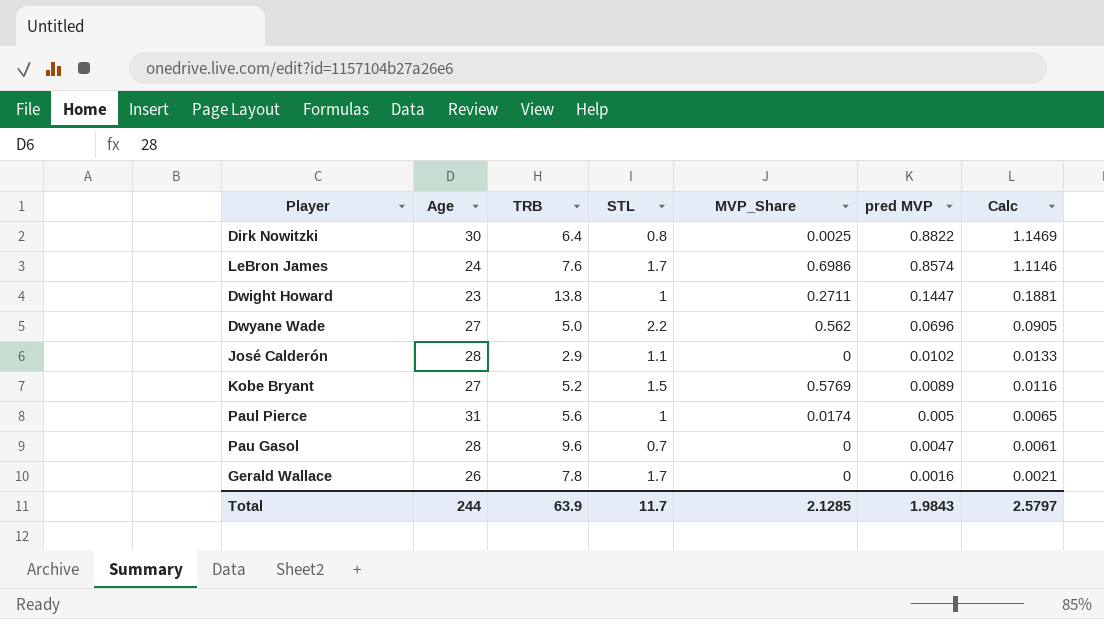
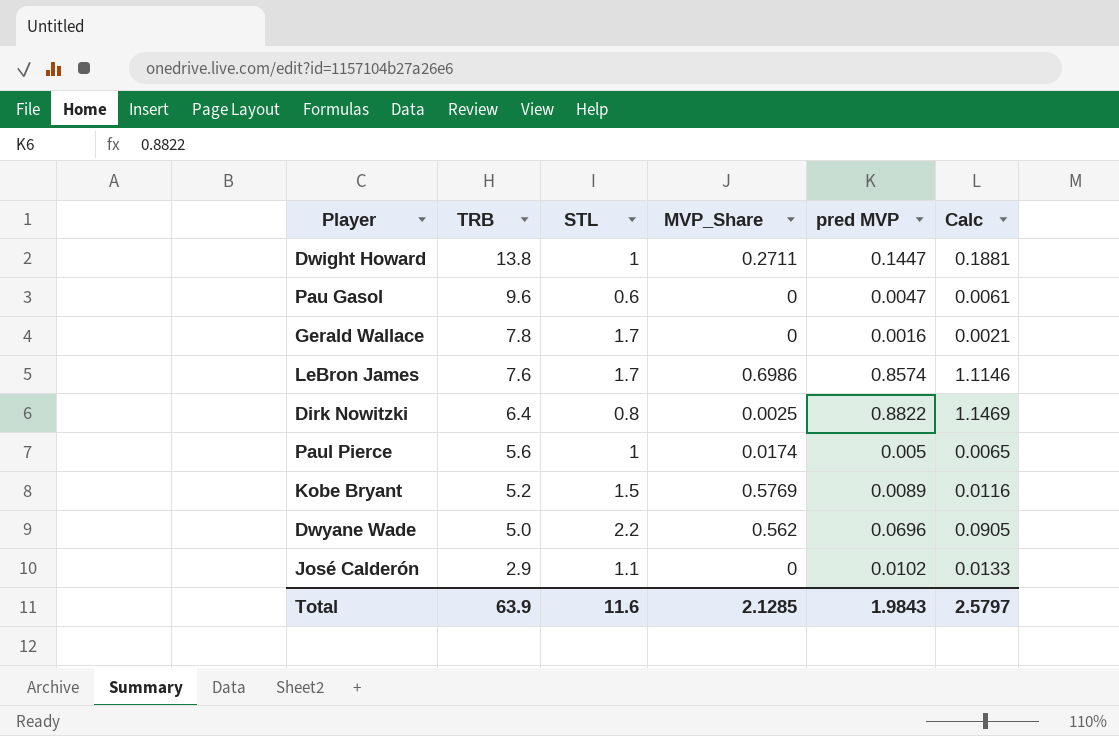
row order: pred MVP descending -> TRB descending
column Age | position: 2 -> none
Pau Gasol | STL: 0.7 -> 0.6
Total | STL: 11.7 -> 11.6

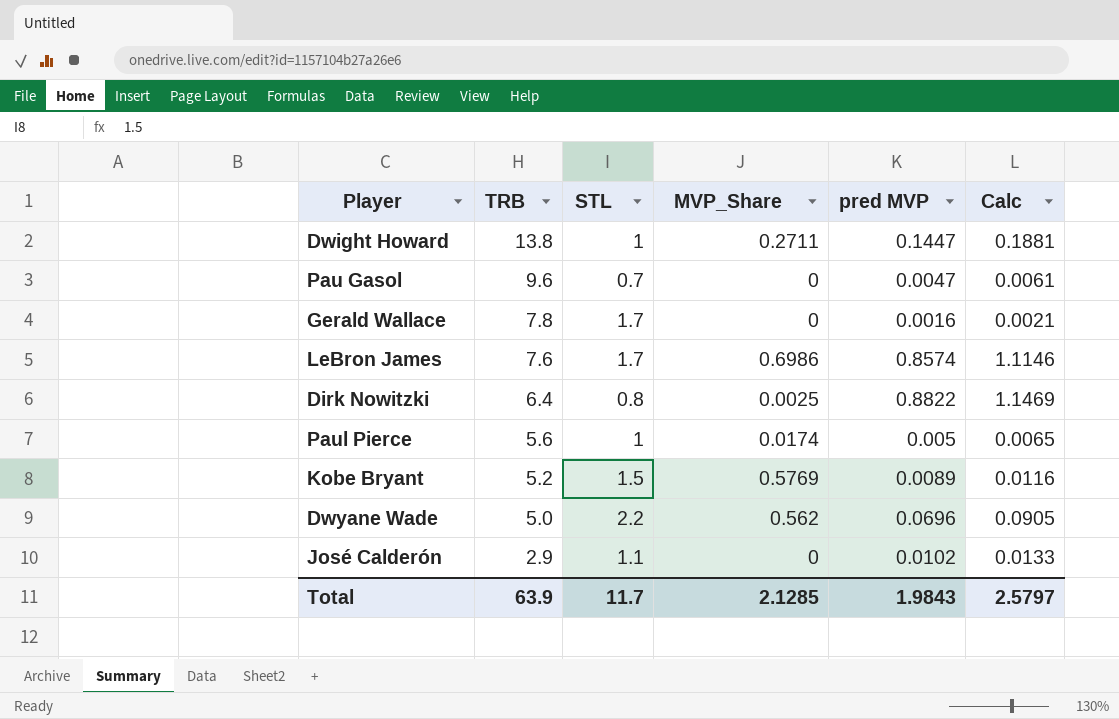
Pau Gasol | STL: 0.6 -> 0.7
Total | STL: 11.6 -> 11.7

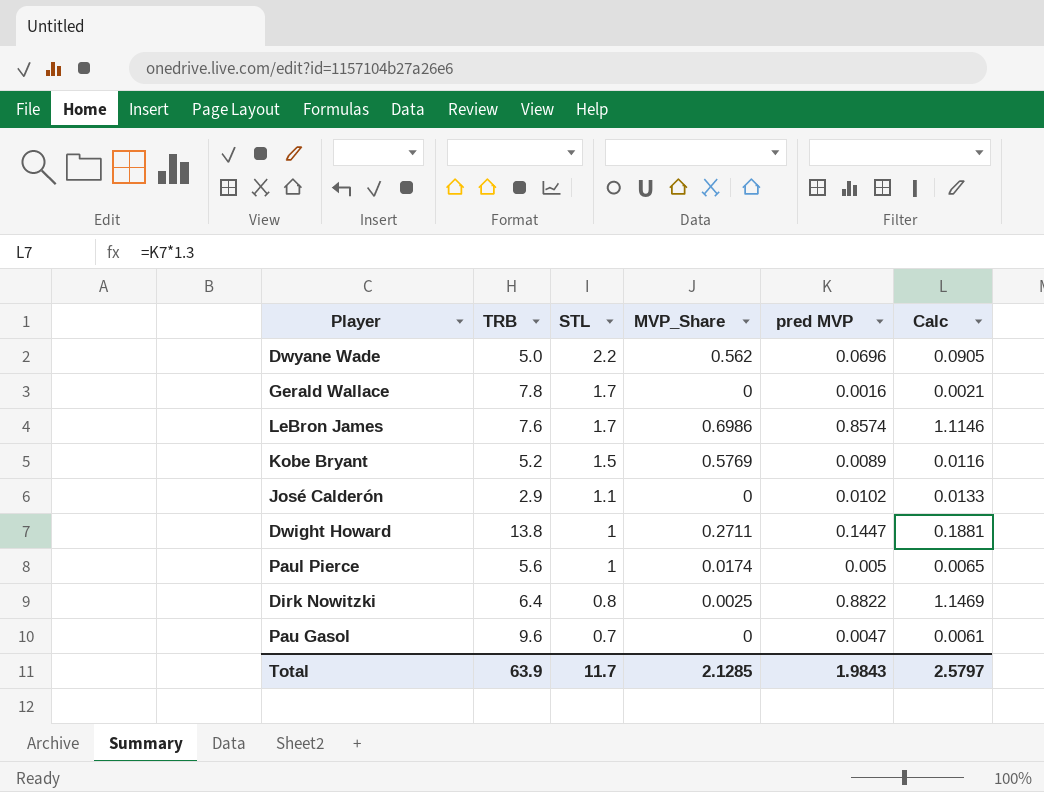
row order: TRB descending -> STL descending

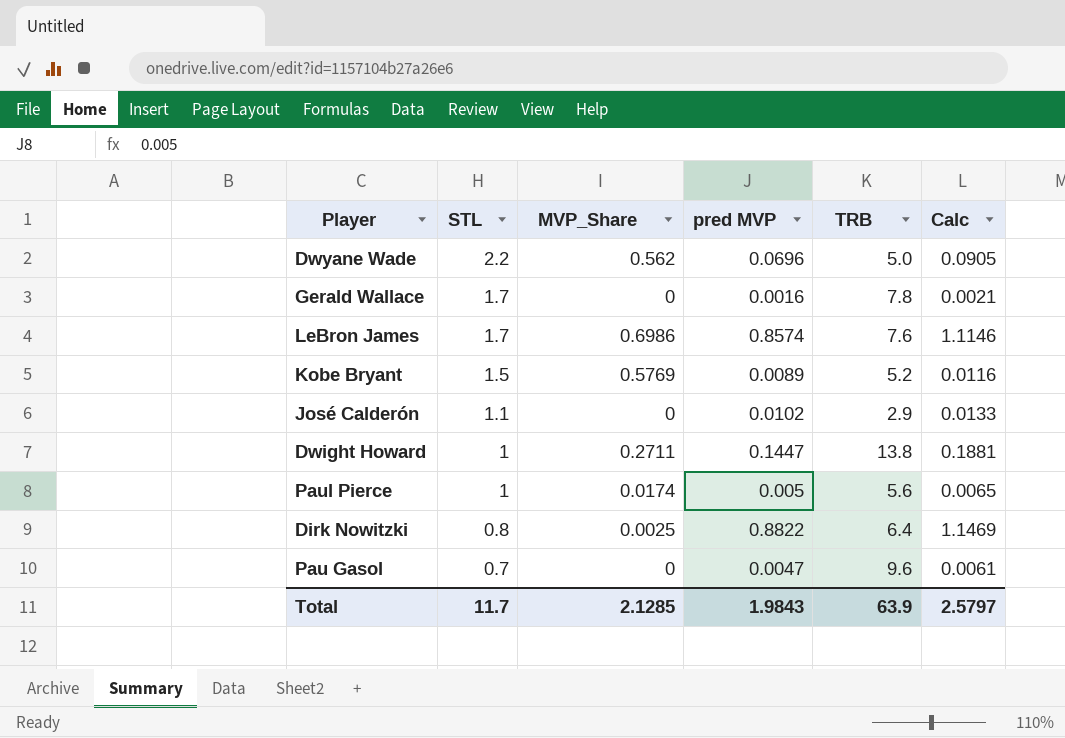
column TRB | position: 2 -> 5

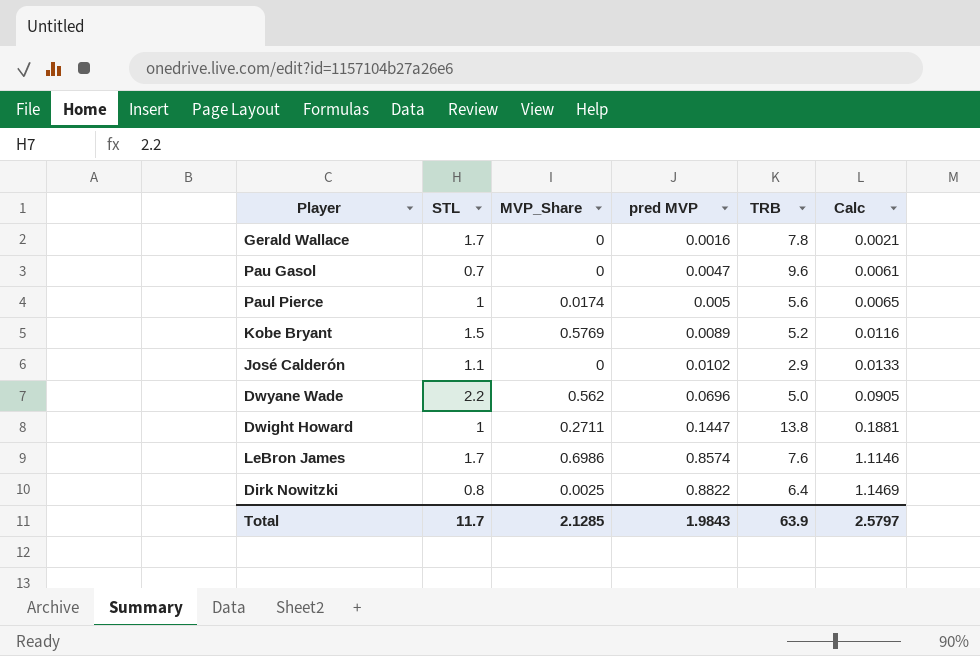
row order: STL descending -> pred MVP ascending

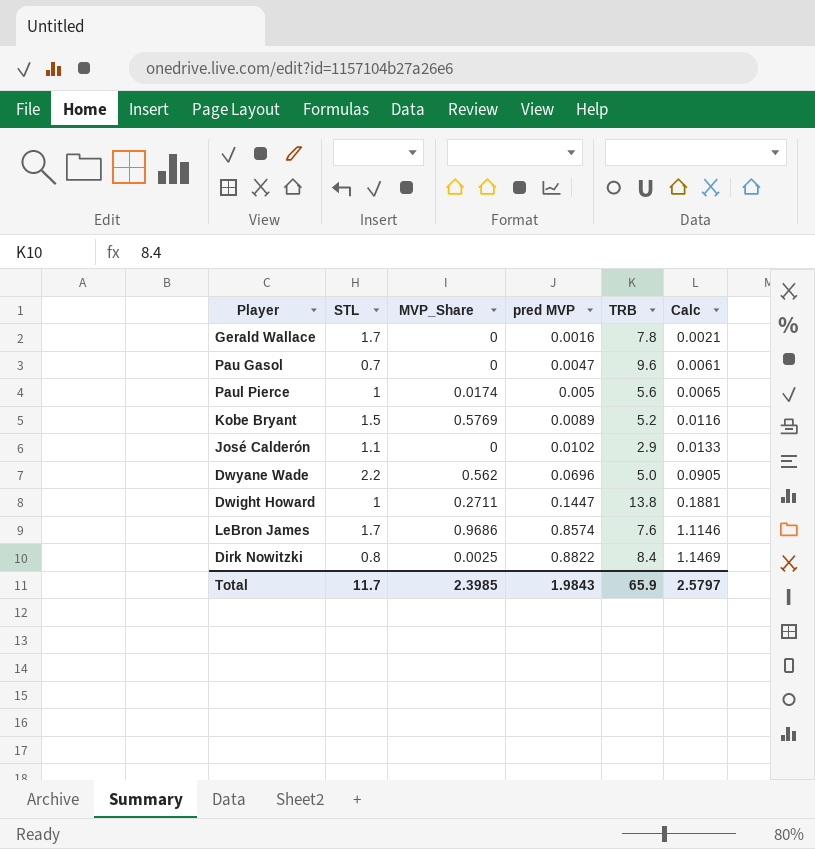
LeBron James | MVP_Share: 0.6986 -> 0.9686
Dirk Nowitzki | TRB: 6.4 -> 8.4
Total | MVP_Share: 2.1285 -> 2.3985
Total | TRB: 63.9 -> 65.9

